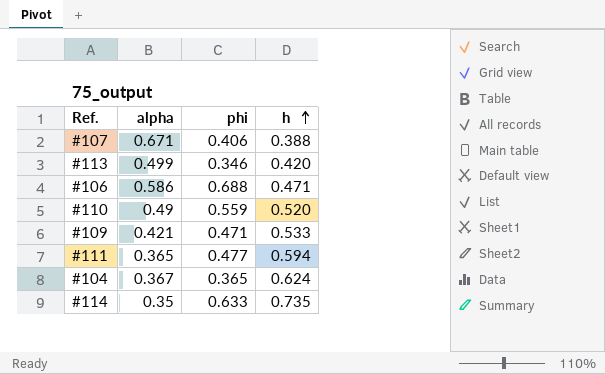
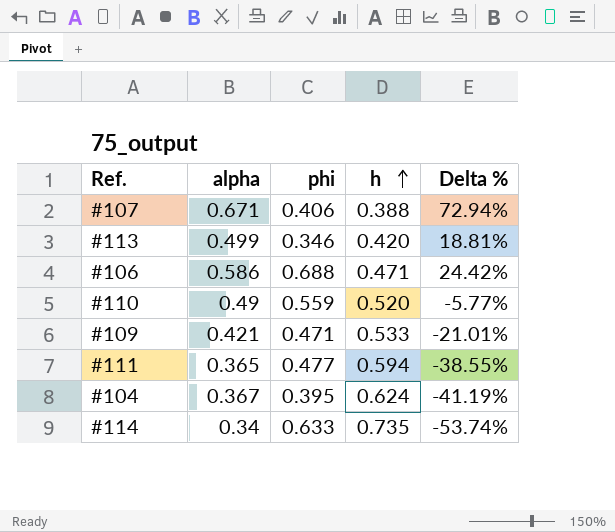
column Delta % | formula: none -> ([alpha] - [h]) / [h]
#104 | phi: 0.365 -> 0.395
#114 | alpha: 0.35 -> 0.34

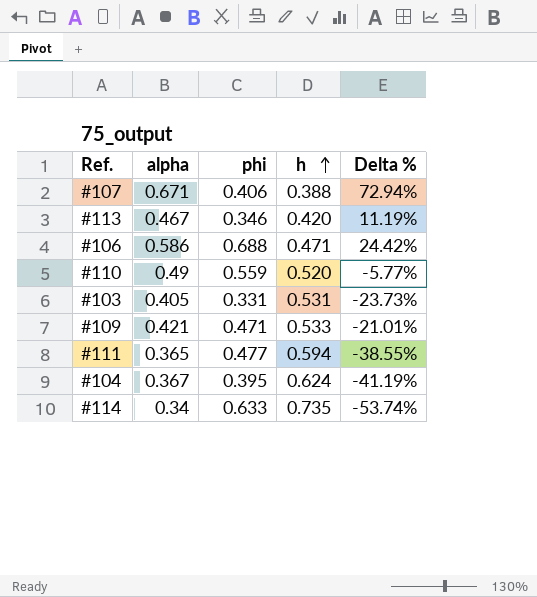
#113 | alpha: 0.499 -> 0.467
#113 | Delta %: 18.81% -> 11.19%
row #103: none -> 0.405 | 0.331 | 0.531 | -23.73%

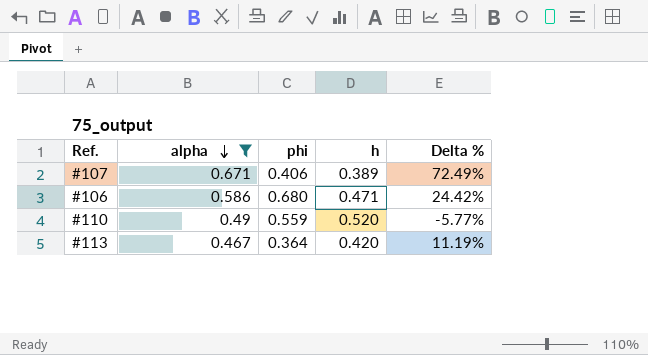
filter: none -> alpha >= 0.467
row order: h ascending -> alpha descending
#107 | h: 0.388 -> 0.389
#107 | Delta %: 72.94% -> 72.49%
#106 | phi: 0.688 -> 0.680
#113 | phi: 0.346 -> 0.364

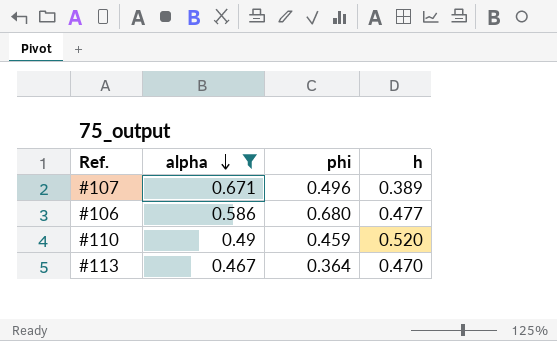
column Delta % | formula: ([alpha] - [h]) / [h] -> none
#107 | phi: 0.406 -> 0.496
#106 | h: 0.471 -> 0.477
#110 | phi: 0.559 -> 0.459
#113 | h: 0.420 -> 0.470

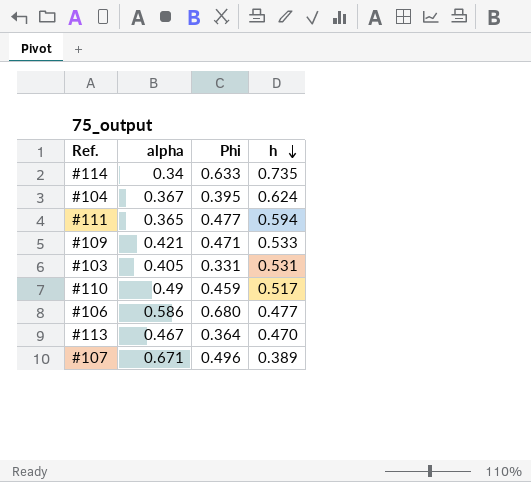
filter: alpha >= 0.467 -> none
row order: alpha descending -> h descending
column name: phi -> Phi
#110 | h: 0.520 -> 0.517

